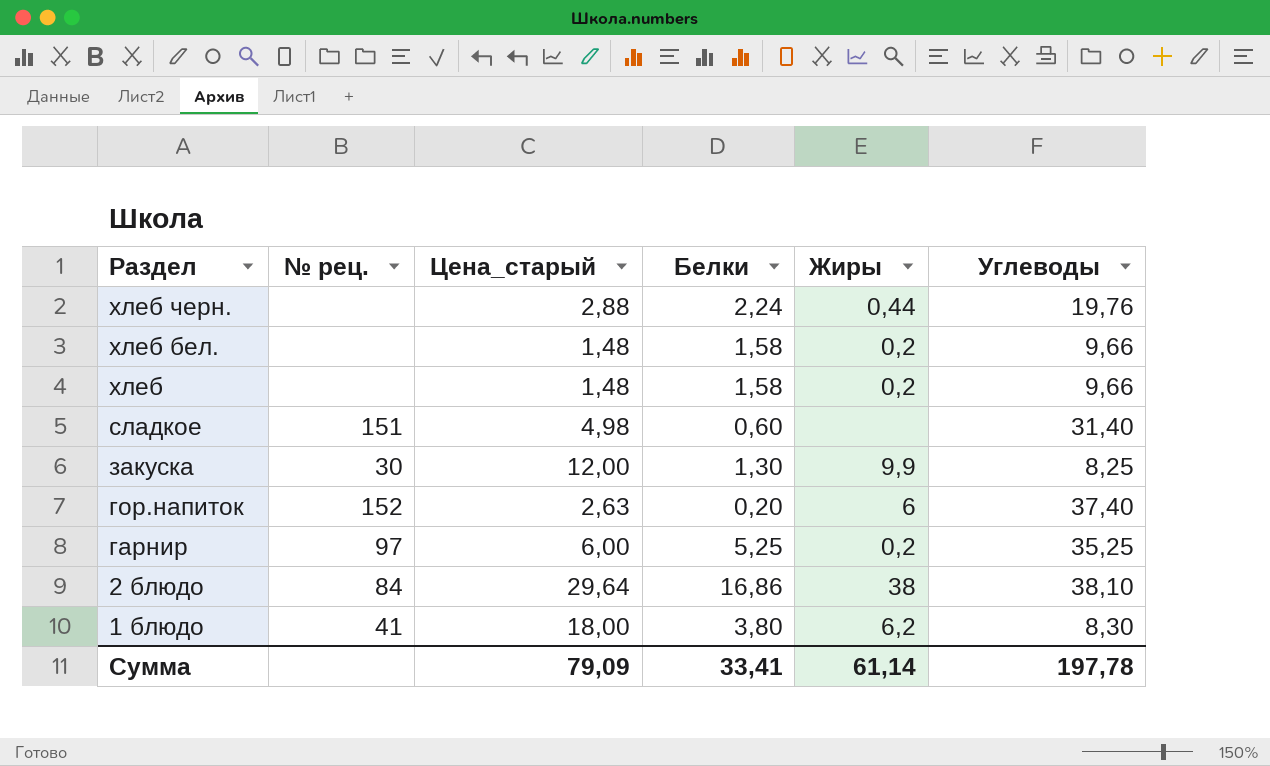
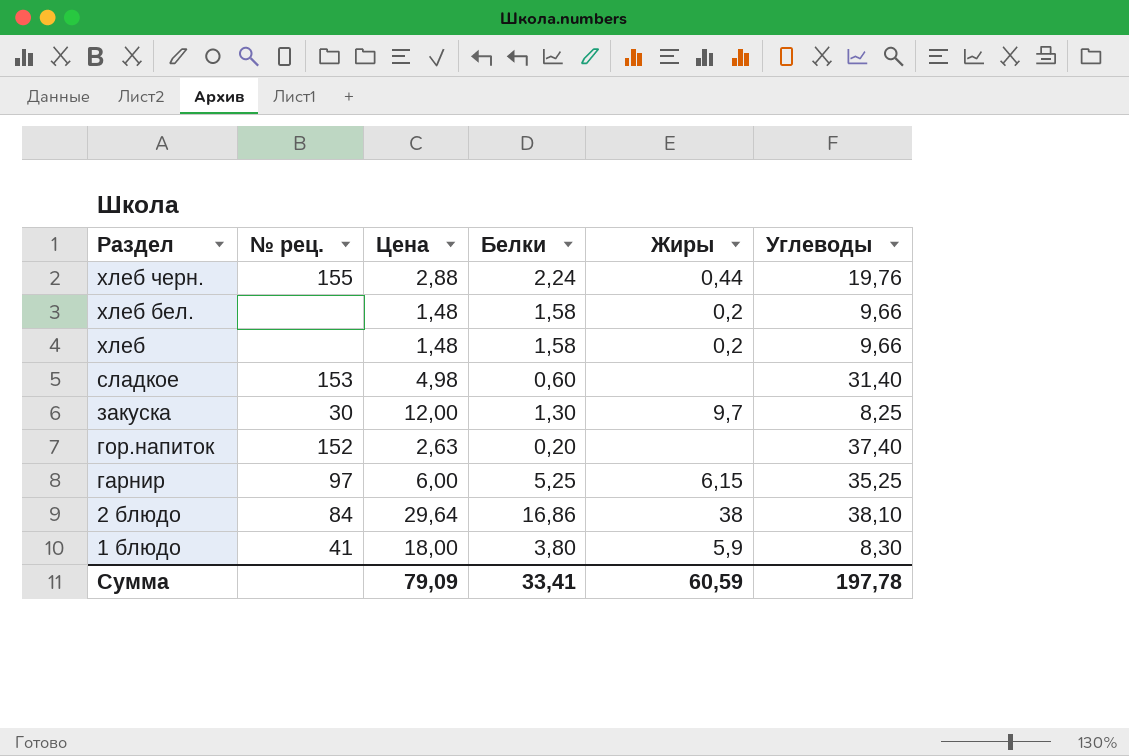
column name: Цена_старый -> Цена
хлеб черн. | № рец.: none -> 155
сладкое | № рец.: 151 -> 153
закуска | Жиры: 9,9 -> 9,7
гор.напиток | Жиры: 6 -> none
гарнир | Жиры: 0,2 -> 6,15
1 блюдо | Жиры: 6,2 -> 5,9
Сумма | Жиры: 61,14 -> 60,59

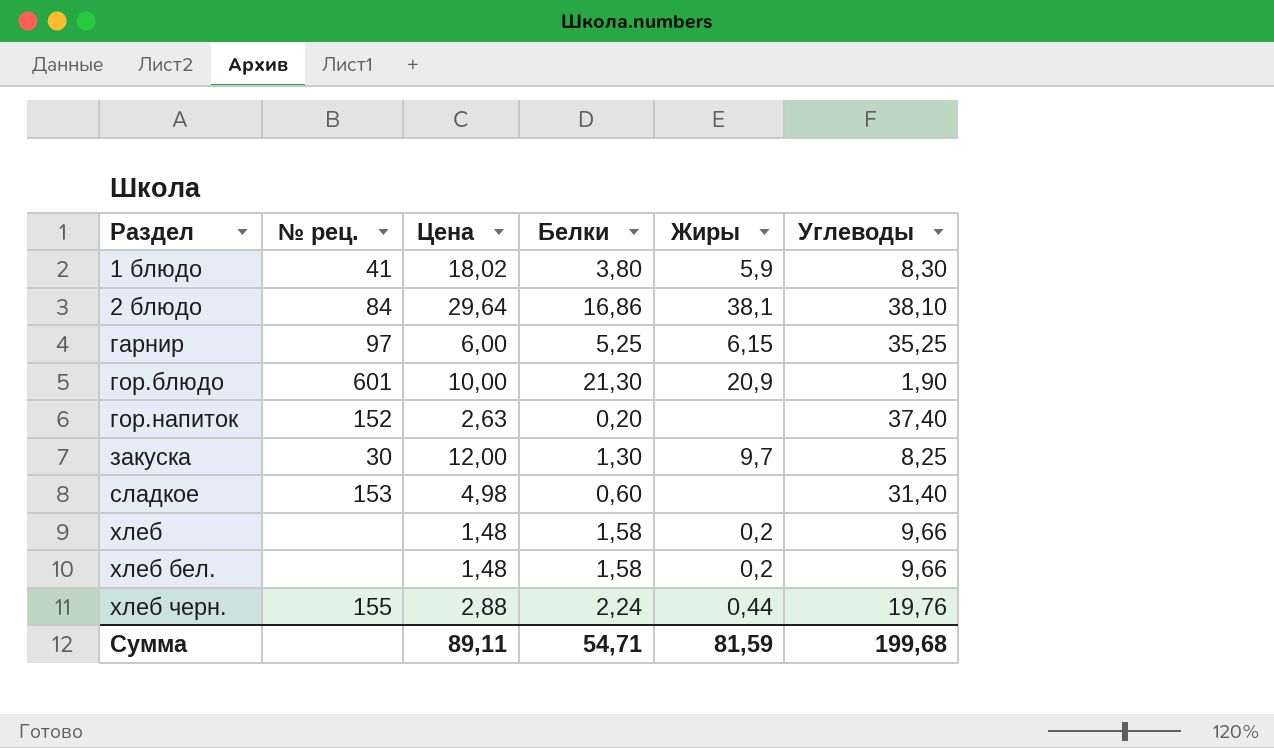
row order: Раздел descending -> Раздел ascending
1 блюдо | Цена: 18,00 -> 18,02
2 блюдо | Жиры: 38 -> 38,1
row гор.блюдо: none -> 601 | 10,00 | 21,30 | 20,9 | 1,90
Сумма | Цена: 79,09 -> 89,11
Сумма | Белки: 33,41 -> 54,71
Сумма | Жиры: 60,59 -> 81,59
Сумма | Углеводы: 197,78 -> 199,68

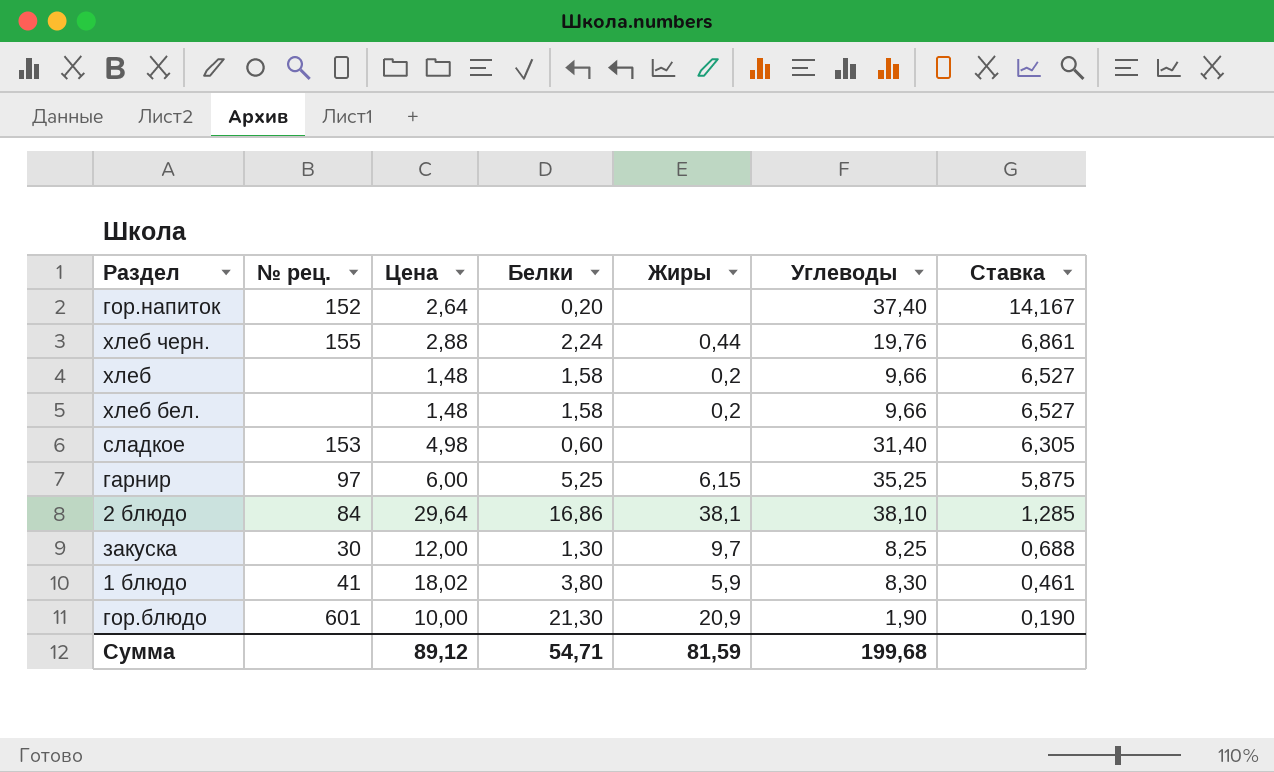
row order: Раздел ascending -> Ставка descending
column Ставка | formula: none -> [Углеводы] / [Цена]
гор.напиток | Цена: 2,63 -> 2,64
Сумма | Цена: 89,11 -> 89,12

